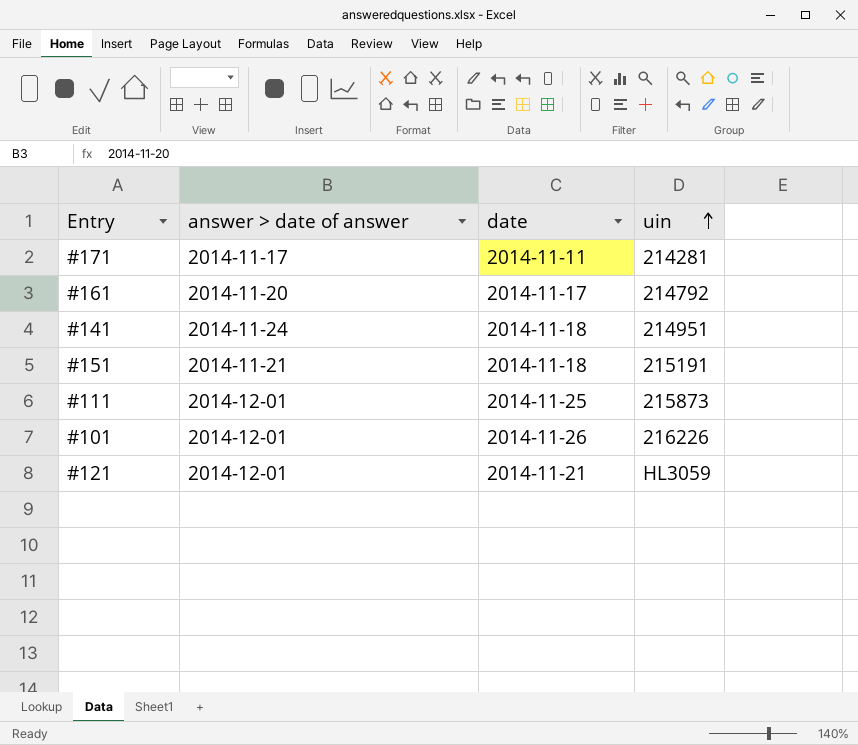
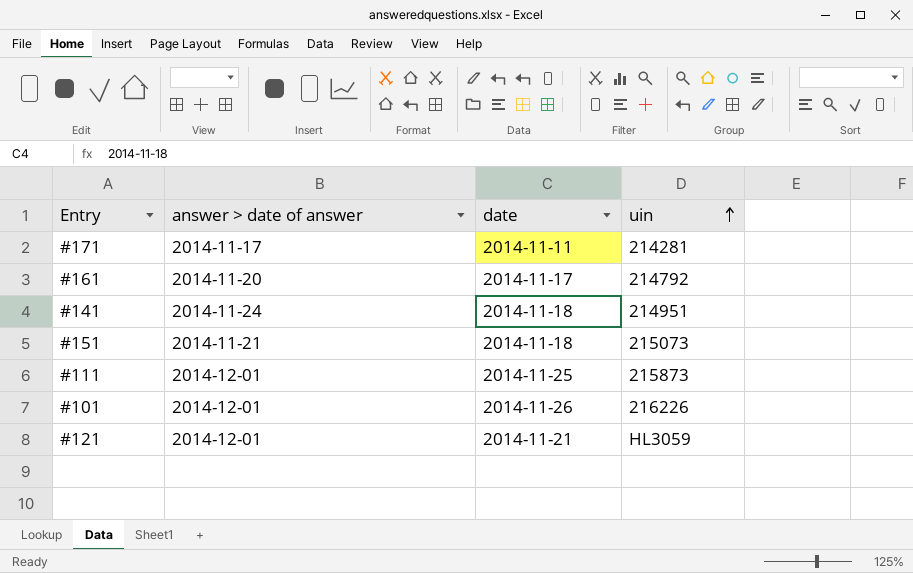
#151 | uin: 215191 -> 215073

